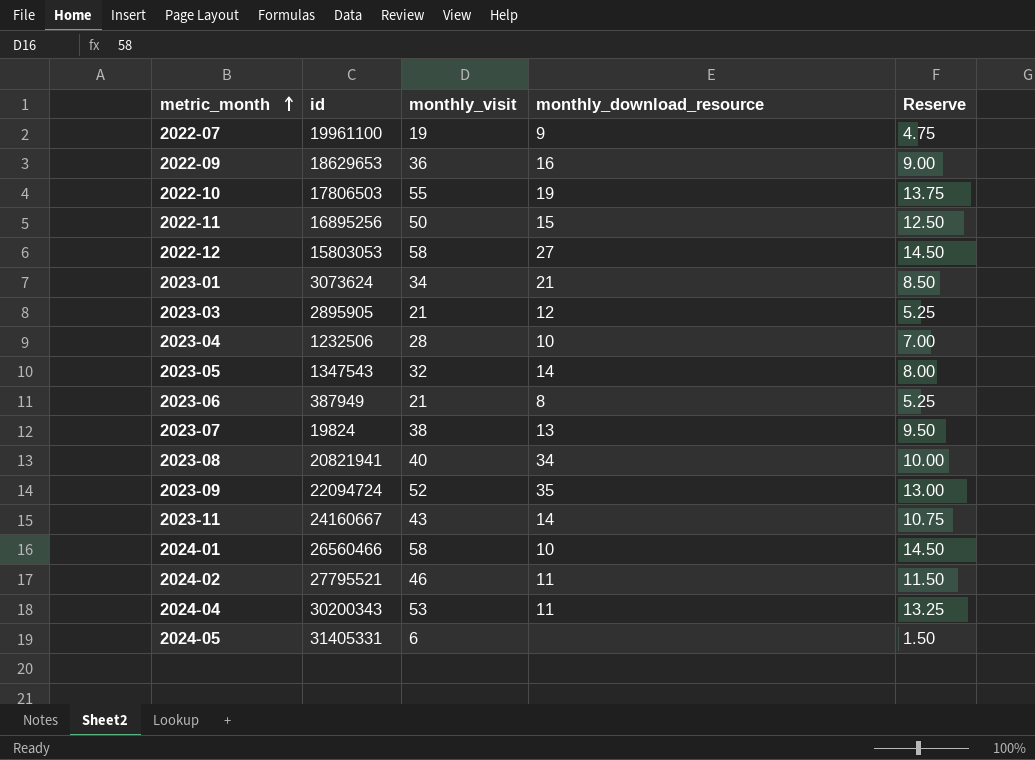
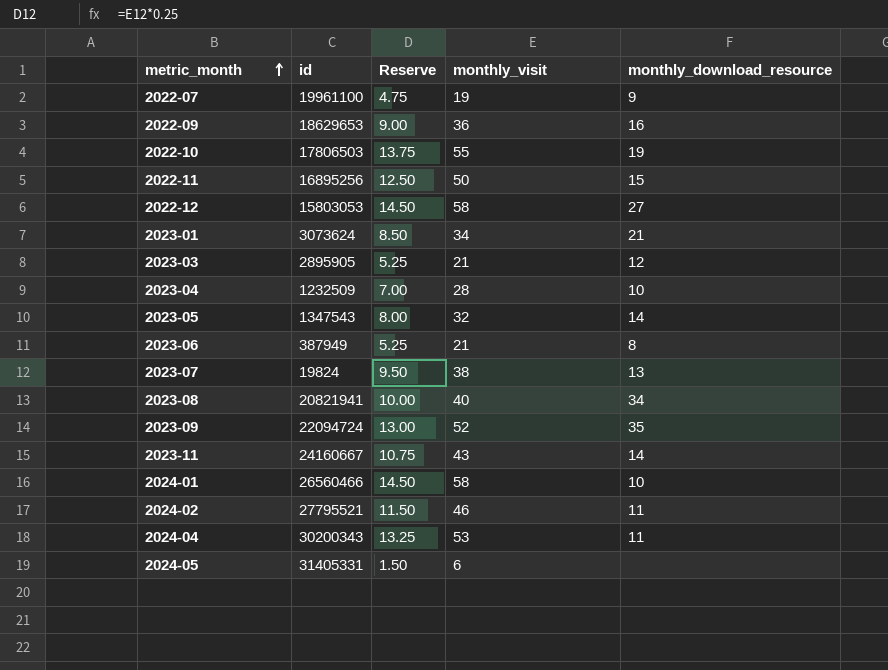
column Reserve | position: 5 -> 3
2023-04 | id: 1232506 -> 1232509

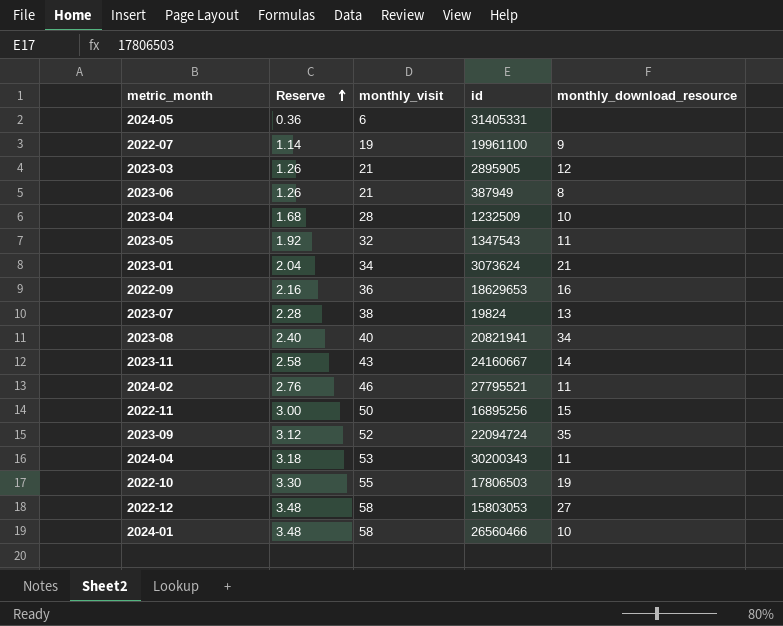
row order: metric_month ascending -> Reserve ascending
column Reserve | formula: [monthly_visit] * 0.25 -> [monthly_visit] * 0.06
column id | position: 2 -> 4
2023-05 | monthly_download_resource: 14 -> 11

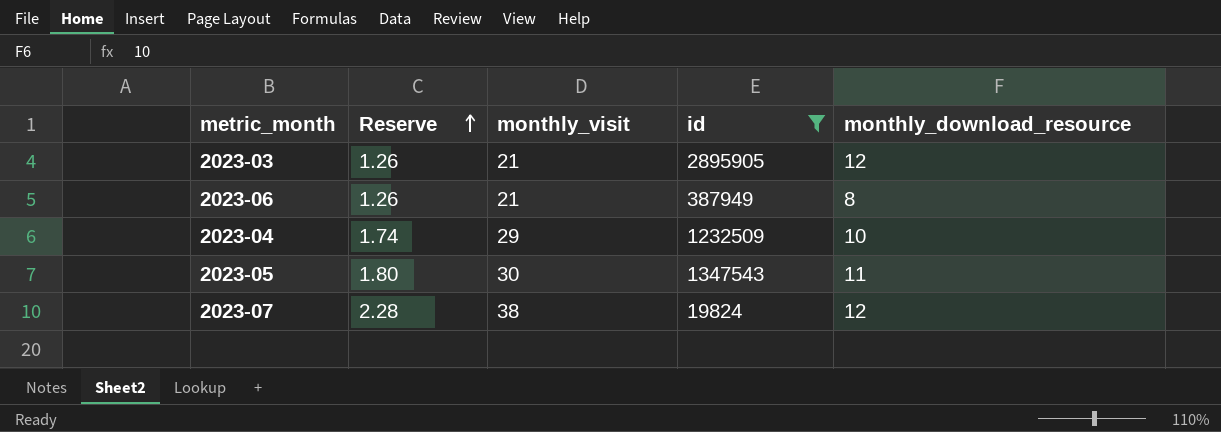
filter: none -> id <= 2895905
2023-04 | Reserve: 1.68 -> 1.74
2023-04 | monthly_visit: 28 -> 29
2023-05 | Reserve: 1.92 -> 1.80
2023-05 | monthly_visit: 32 -> 30
2023-07 | monthly_download_resource: 13 -> 12

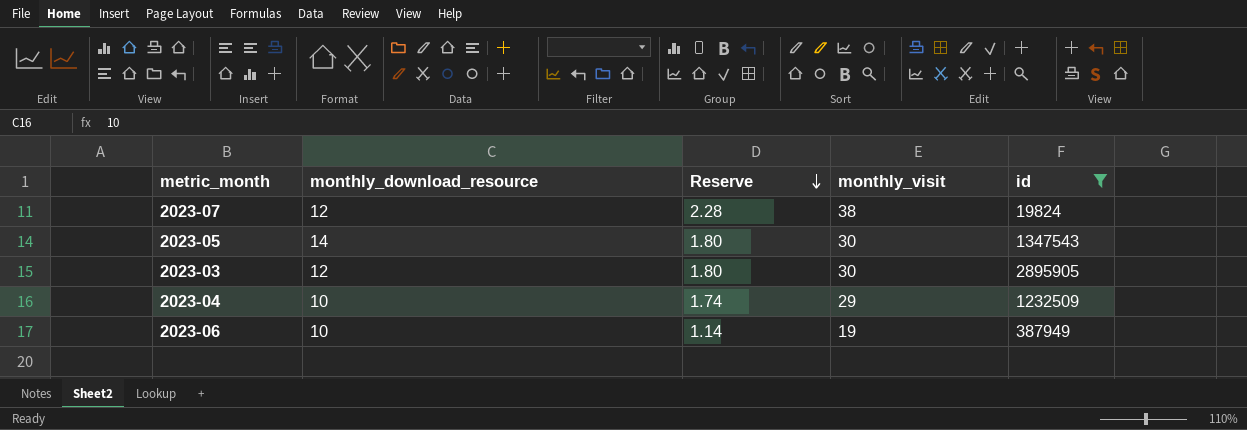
row order: Reserve ascending -> Reserve descending
column monthly_download_resource | position: 5 -> 2
2023-05 | monthly_download_resource: 11 -> 14
2023-03 | Reserve: 1.26 -> 1.80
2023-03 | monthly_visit: 21 -> 30
2023-06 | monthly_download_resource: 8 -> 10
2023-06 | Reserve: 1.26 -> 1.14
2023-06 | monthly_visit: 21 -> 19

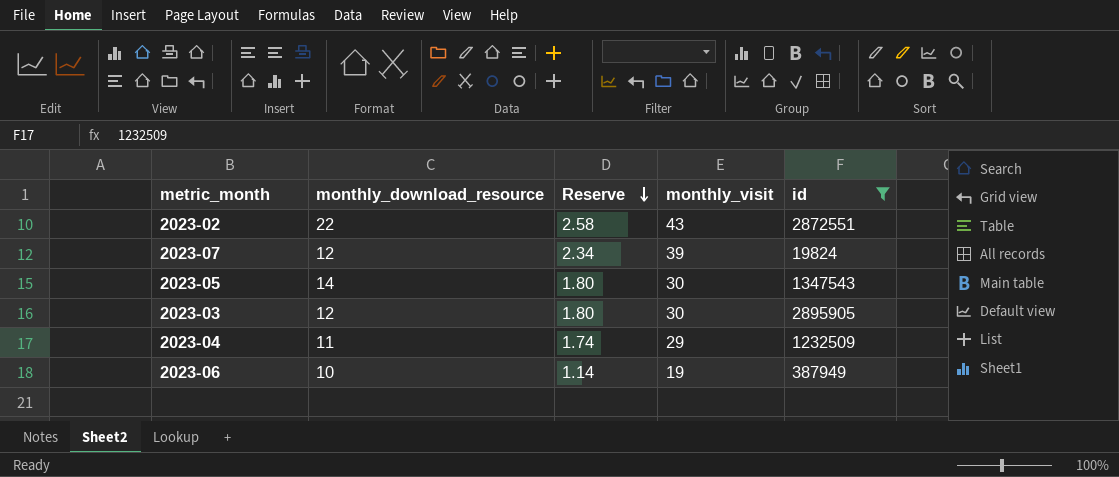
row 2023-02: none -> 22 | 2.58 | 43 | 2872551
2023-07 | Reserve: 2.28 -> 2.34
2023-07 | monthly_visit: 38 -> 39
2023-04 | monthly_download_resource: 10 -> 11

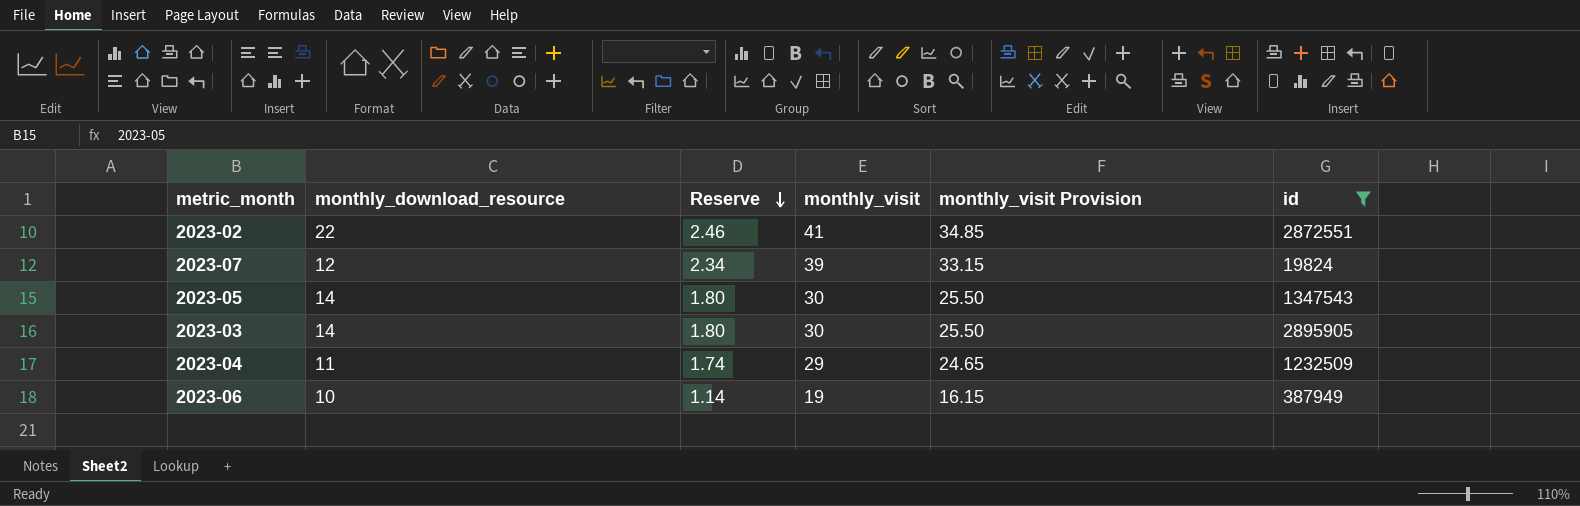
column monthly_visit Provision | formula: none -> [monthly_visit] * 0.85
2023-02 | Reserve: 2.58 -> 2.46
2023-02 | monthly_visit: 43 -> 41
2023-03 | monthly_download_resource: 12 -> 14

